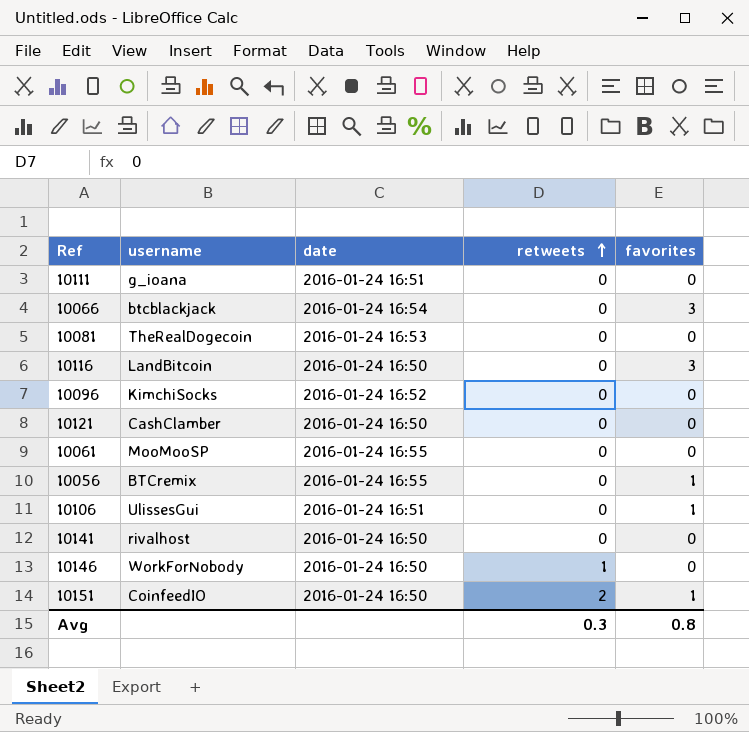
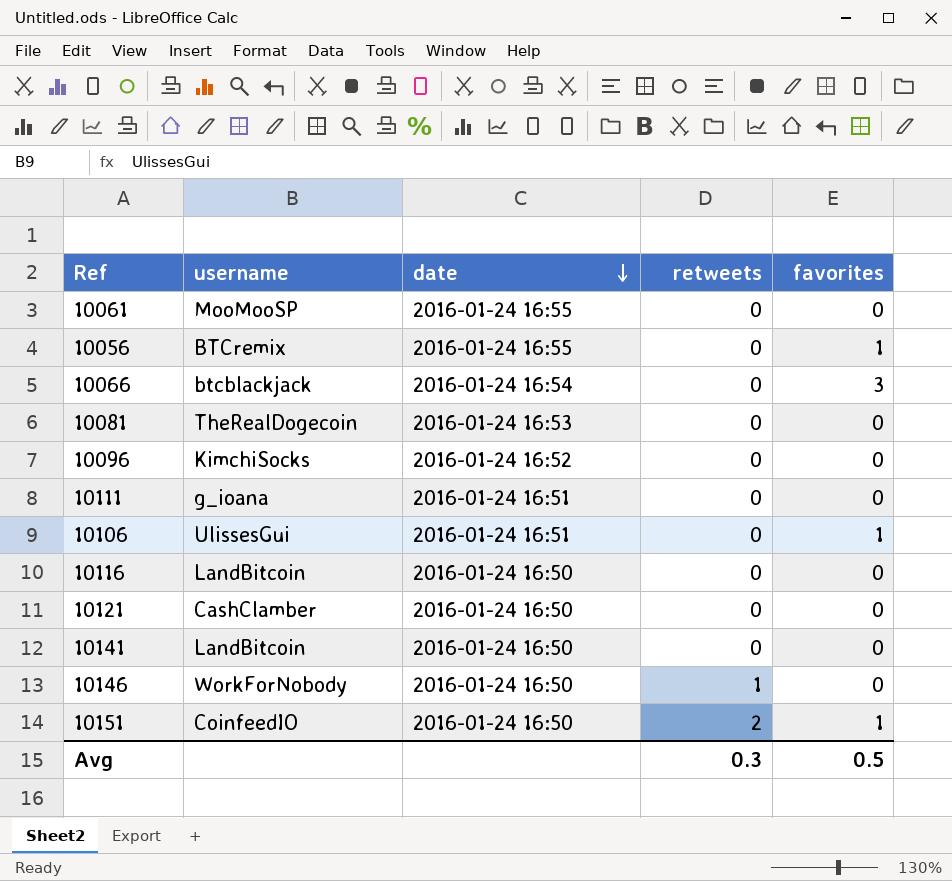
row order: retweets ascending -> date descending
10116 | favorites: 3 -> 0
10141 | username: rivalhost -> LandBitcoin
Avg | favorites: 0.8 -> 0.5

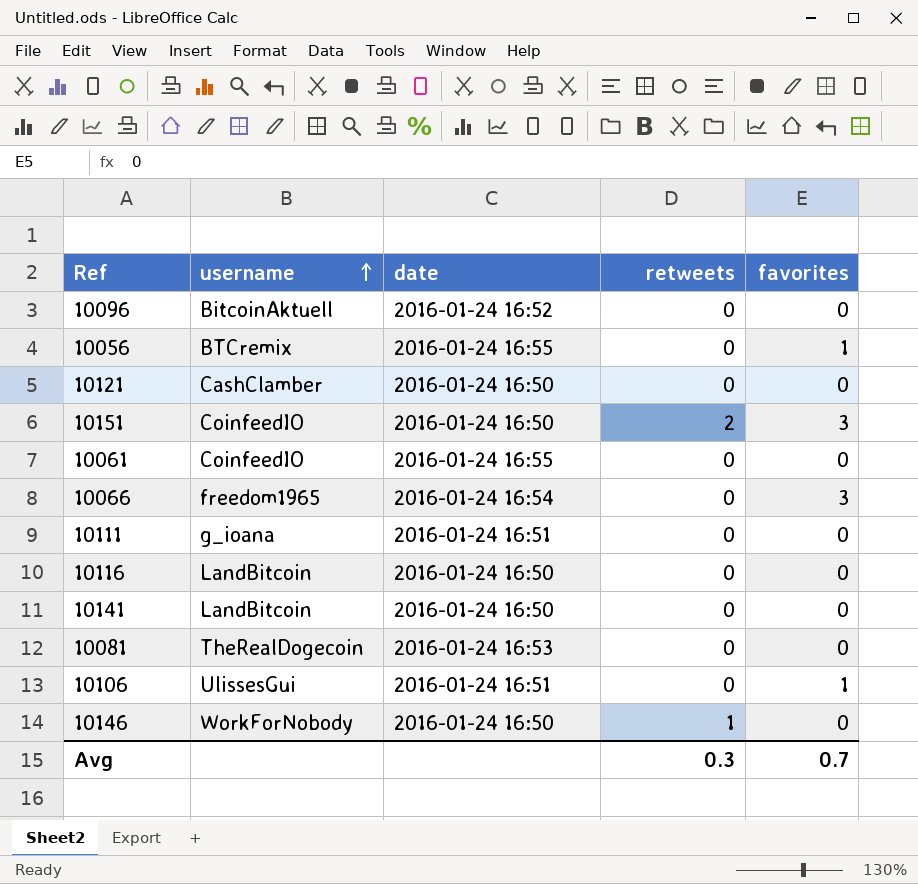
row order: date descending -> username ascending
10096 | username: KimchiSocks -> BitcoinAktuell
10151 | favorites: 1 -> 3
10061 | username: MooMooSP -> CoinfeedIO
10066 | username: btcblackjack -> freedom1965
Avg | favorites: 0.5 -> 0.7

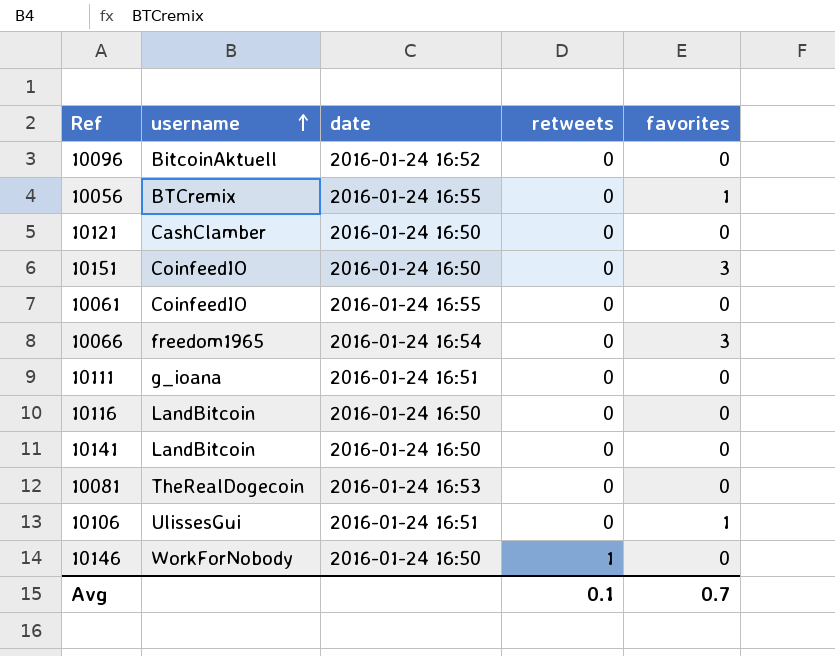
10151 | retweets: 2 -> 0
Avg | retweets: 0.3 -> 0.1

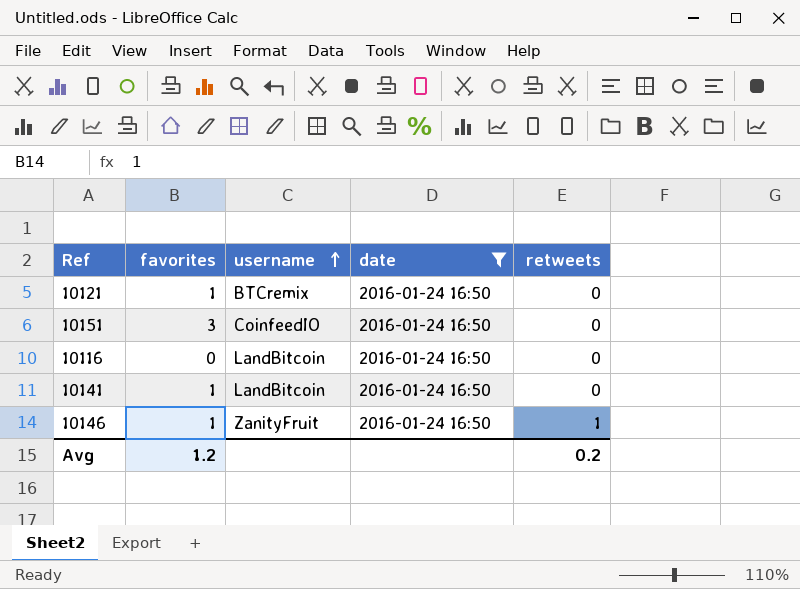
filter: none -> date = 2016-01-24 16:50
column favorites | position: 5 -> 2
10121 | favorites: 0 -> 1
10121 | username: CashClamber -> BTCremix
10141 | favorites: 0 -> 1
10146 | favorites: 0 -> 1
10146 | username: WorkForNobody -> ZanityFruit
Avg | favorites: 0.7 -> 1.2
Avg | retweets: 0.1 -> 0.2

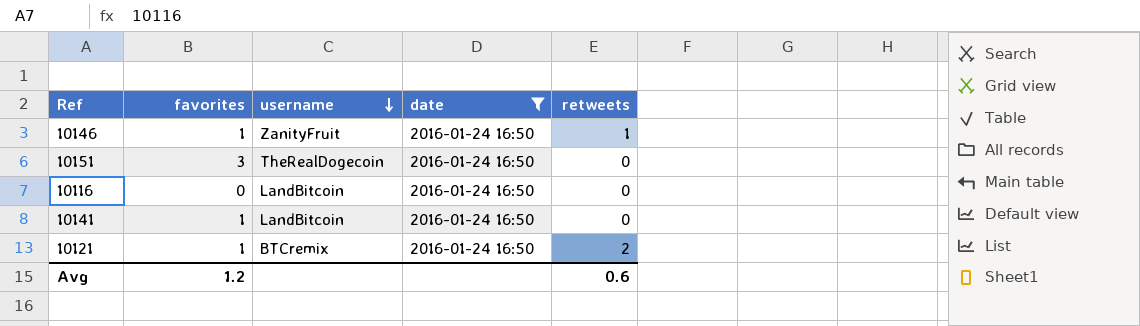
row order: username ascending -> username descending
10151 | username: CoinfeedIO -> TheRealDogecoin
10121 | retweets: 0 -> 2
Avg | retweets: 0.2 -> 0.6

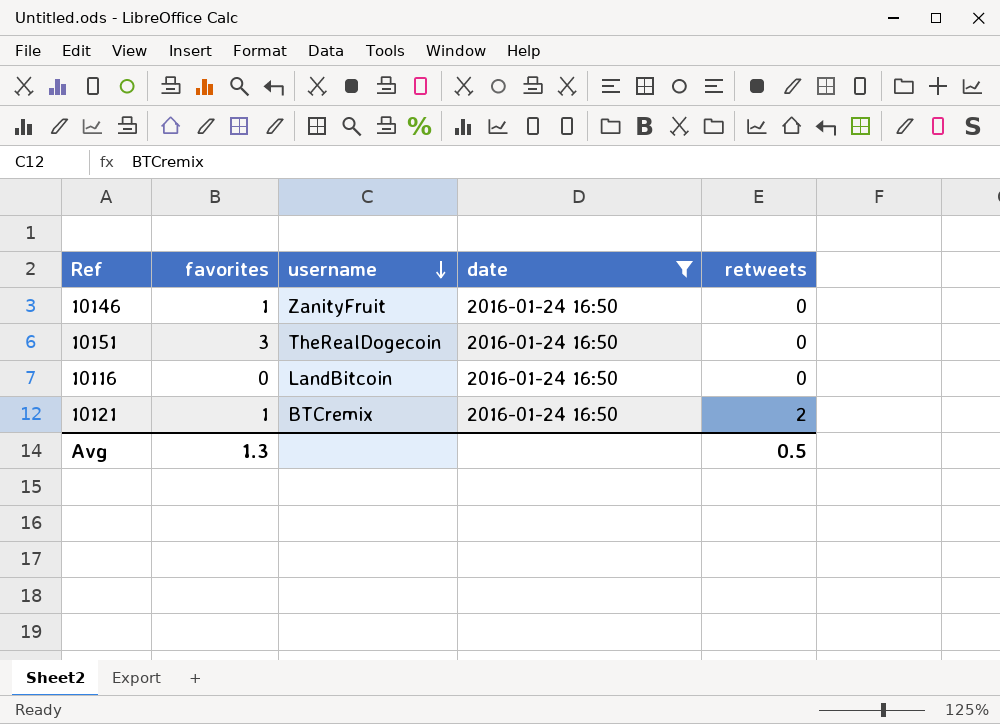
row 10141: 1 | LandBitcoin | 2016-01-24 16:50 | 0 -> none
10146 | retweets: 1 -> 0
Avg | favorites: 1.2 -> 1.3
Avg | retweets: 0.6 -> 0.5

